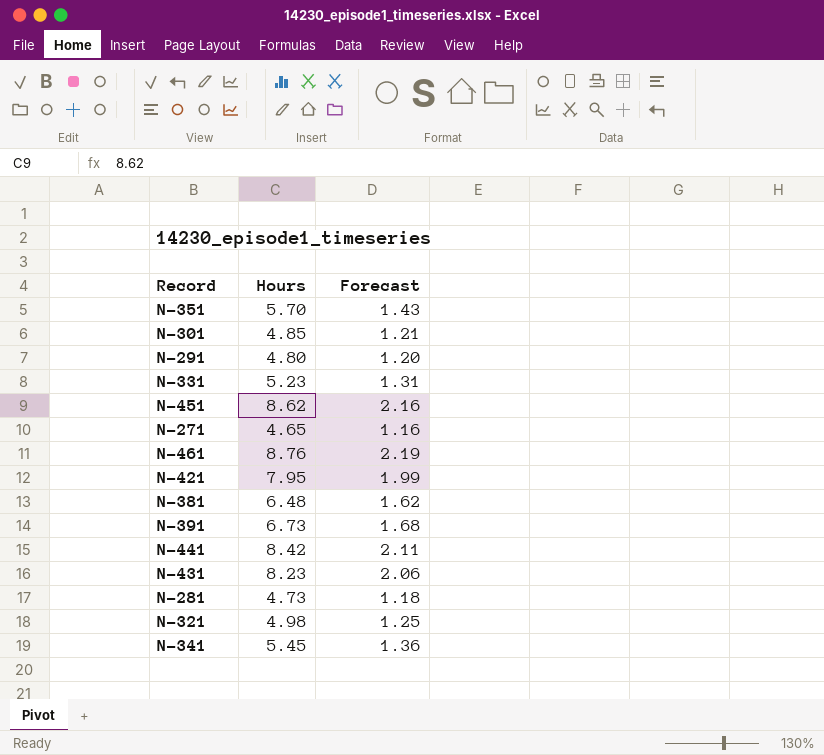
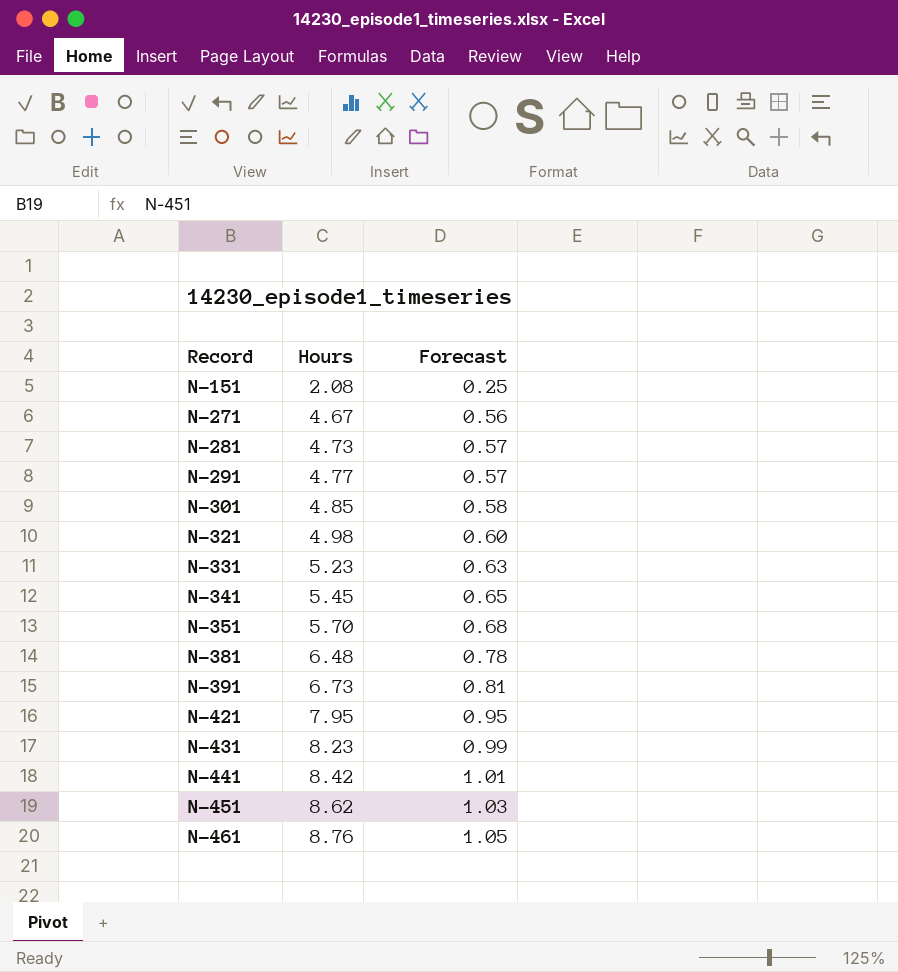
row order: none -> Record ascending
column Forecast | formula: [Hours] * 0.25 -> [Hours] * 0.12
row N-151: none -> 2.08 | 0.25
N-271 | Hours: 4.65 -> 4.67
N-291 | Hours: 4.80 -> 4.77

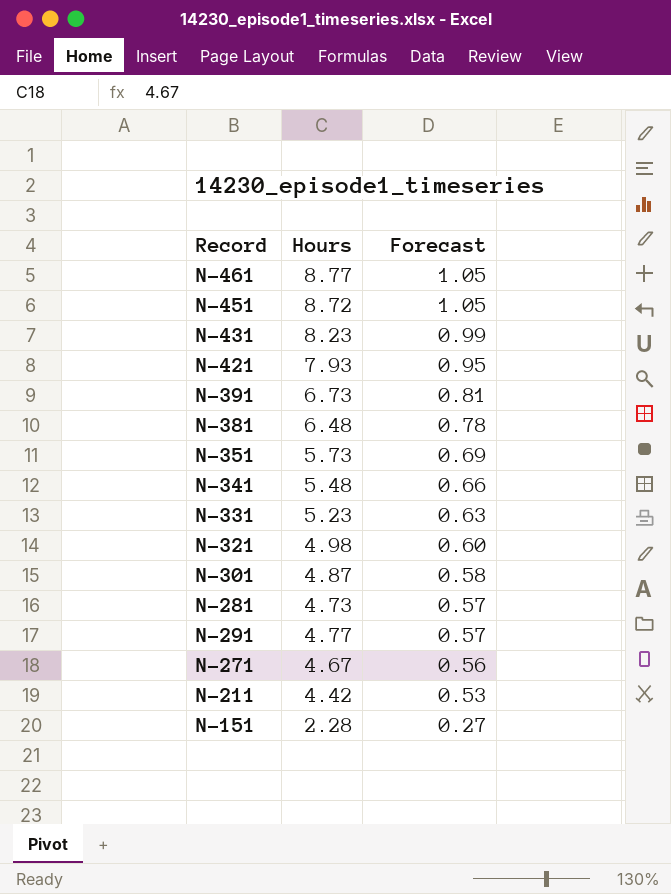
row order: Record ascending -> Forecast descending
row N-441: 8.42 | 1.01 -> none
N-461 | Hours: 8.76 -> 8.77
N-451 | Hours: 8.62 -> 8.72
N-451 | Forecast: 1.03 -> 1.05
N-421 | Hours: 7.95 -> 7.93
N-351 | Hours: 5.70 -> 5.73
N-351 | Forecast: 0.68 -> 0.69
N-341 | Hours: 5.45 -> 5.48
N-341 | Forecast: 0.65 -> 0.66
N-301 | Hours: 4.85 -> 4.87
row N-211: none -> 4.42 | 0.53
N-151 | Hours: 2.08 -> 2.28
N-151 | Forecast: 0.25 -> 0.27

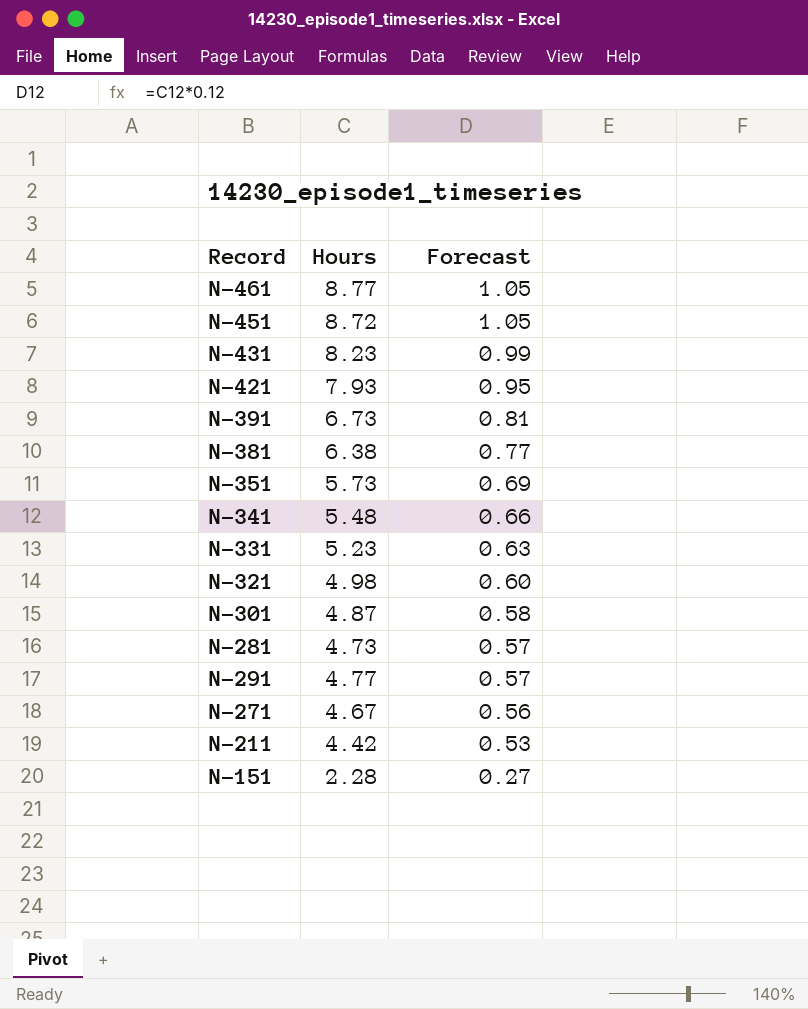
N-381 | Hours: 6.48 -> 6.38
N-381 | Forecast: 0.78 -> 0.77

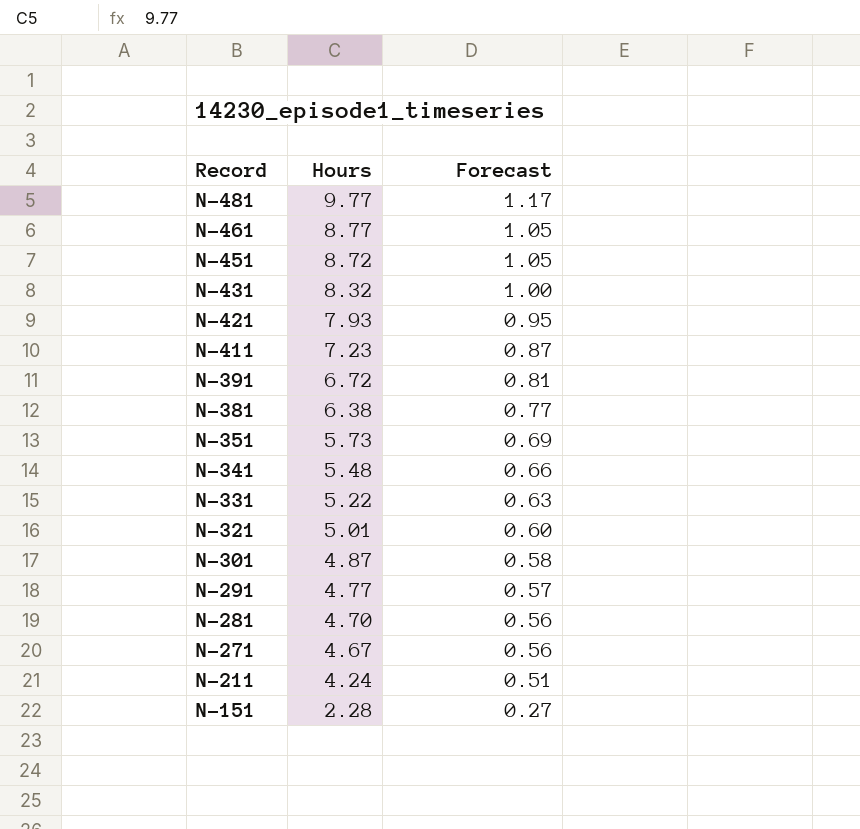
row order: Forecast descending -> Record descending
row N-481: none -> 9.77 | 1.17
N-431 | Hours: 8.23 -> 8.32
N-431 | Forecast: 0.99 -> 1.00
row N-411: none -> 7.23 | 0.87
N-391 | Hours: 6.73 -> 6.72
N-331 | Hours: 5.23 -> 5.22
N-321 | Hours: 4.98 -> 5.01
N-281 | Hours: 4.73 -> 4.70
N-281 | Forecast: 0.57 -> 0.56
N-211 | Hours: 4.42 -> 4.24
N-211 | Forecast: 0.53 -> 0.51

